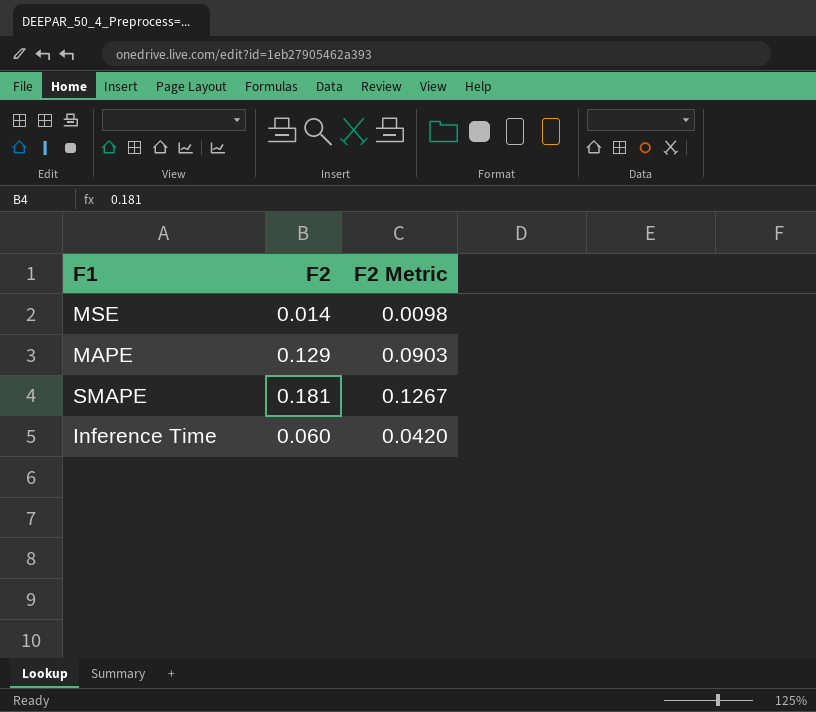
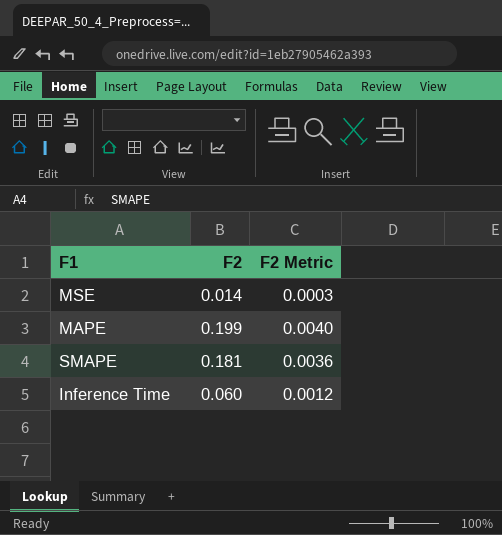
column F2 Metric | formula: [F2] * 0.7 -> [F2] * 0.02
MAPE | F2: 0.129 -> 0.199

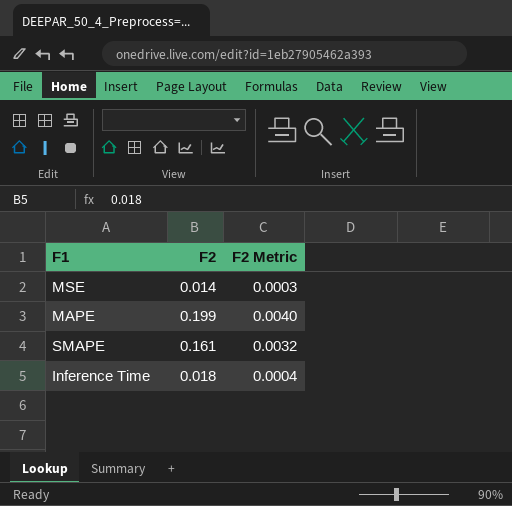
SMAPE | F2: 0.181 -> 0.161
SMAPE | F2 Metric: 0.0036 -> 0.0032
Inference Time | F2: 0.060 -> 0.018
Inference Time | F2 Metric: 0.0012 -> 0.0004

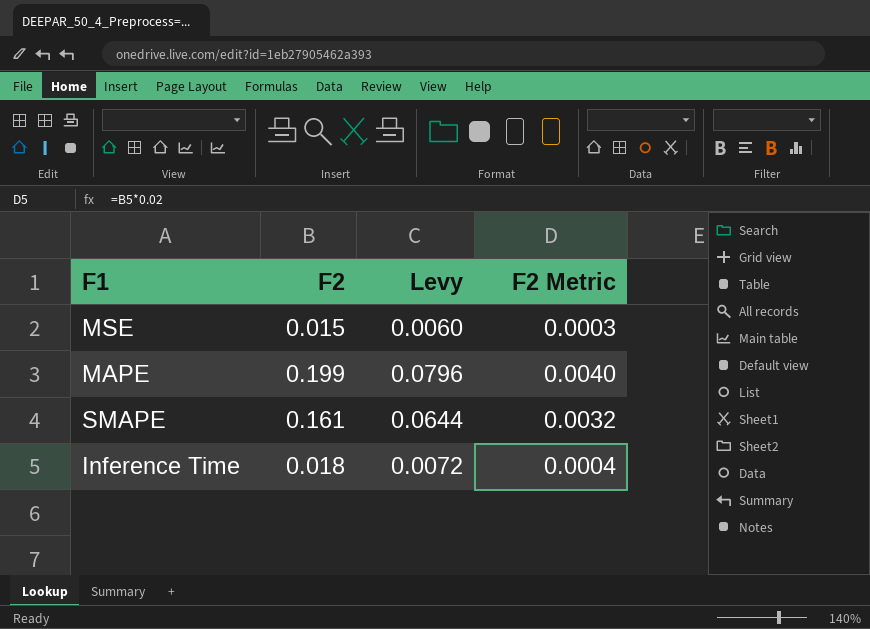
column Levy | formula: none -> [F2] * 0.4
MSE | F2: 0.014 -> 0.015

